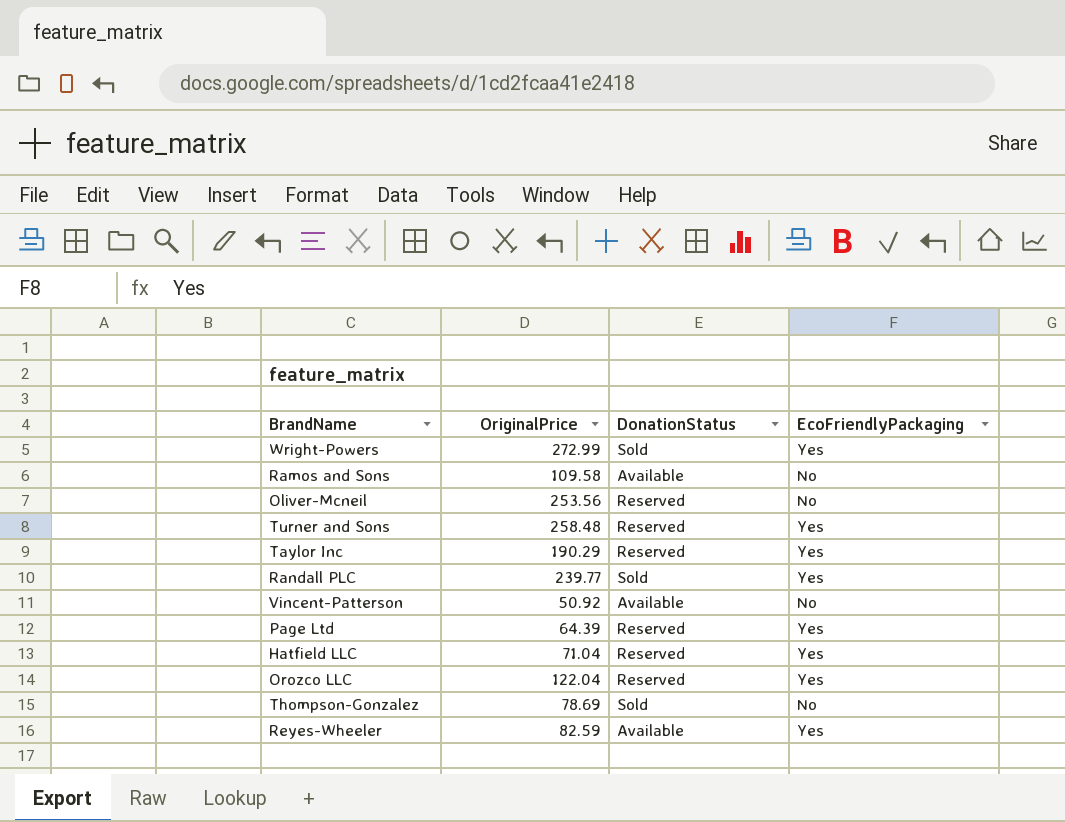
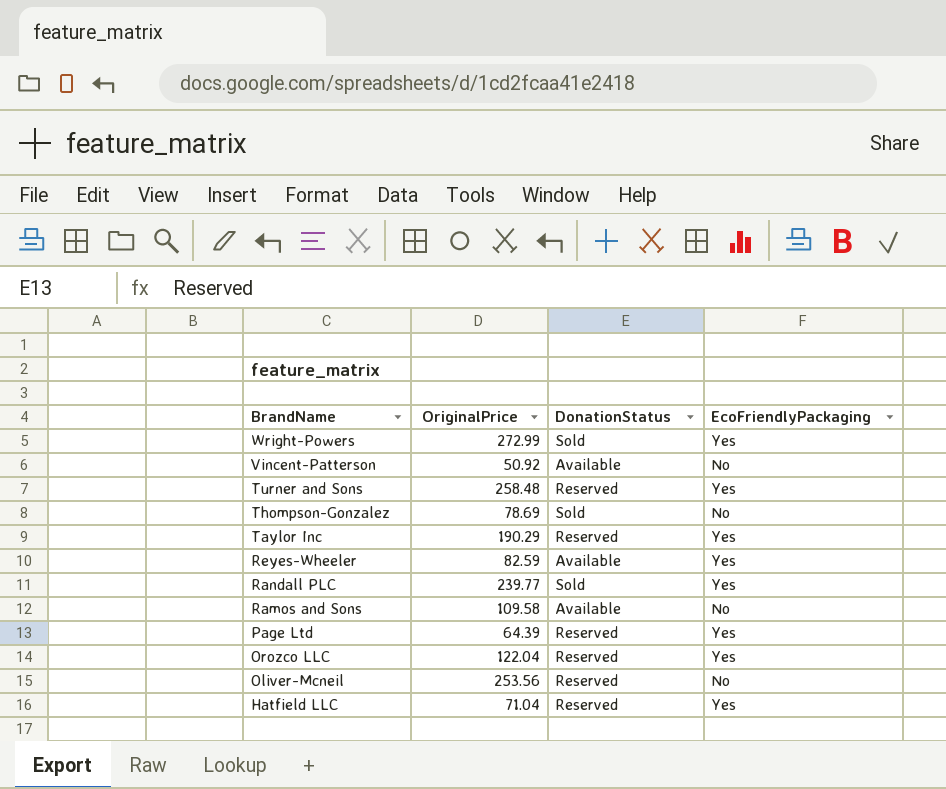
row order: none -> BrandName descending

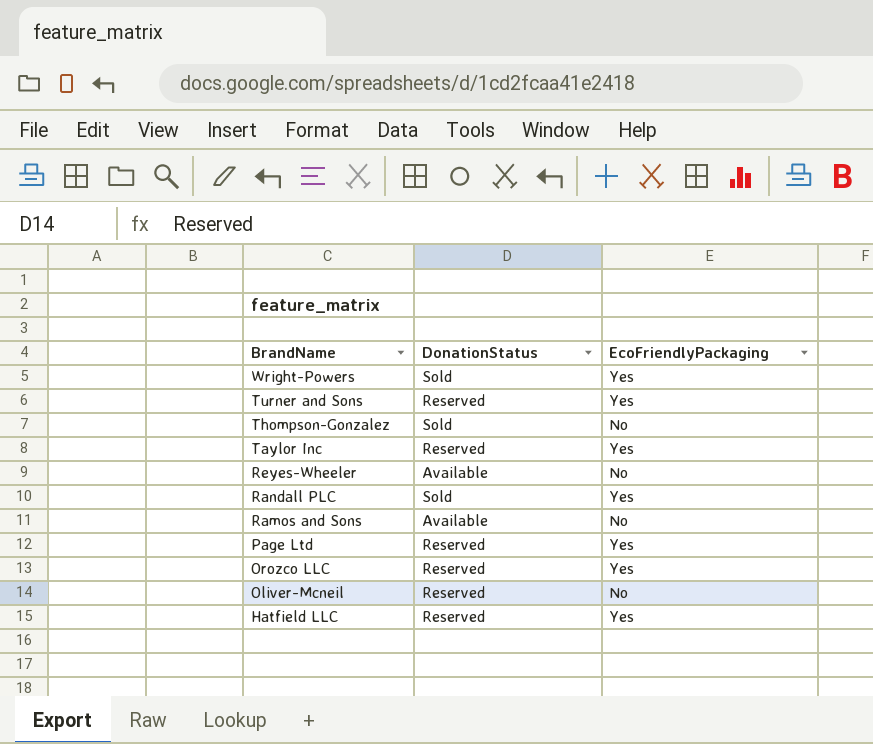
column OriginalPrice | position: 2 -> none
row Vincent-Patterson: 50.92 | Available | No -> none
Reyes-Wheeler | EcoFriendlyPackaging: Yes -> No

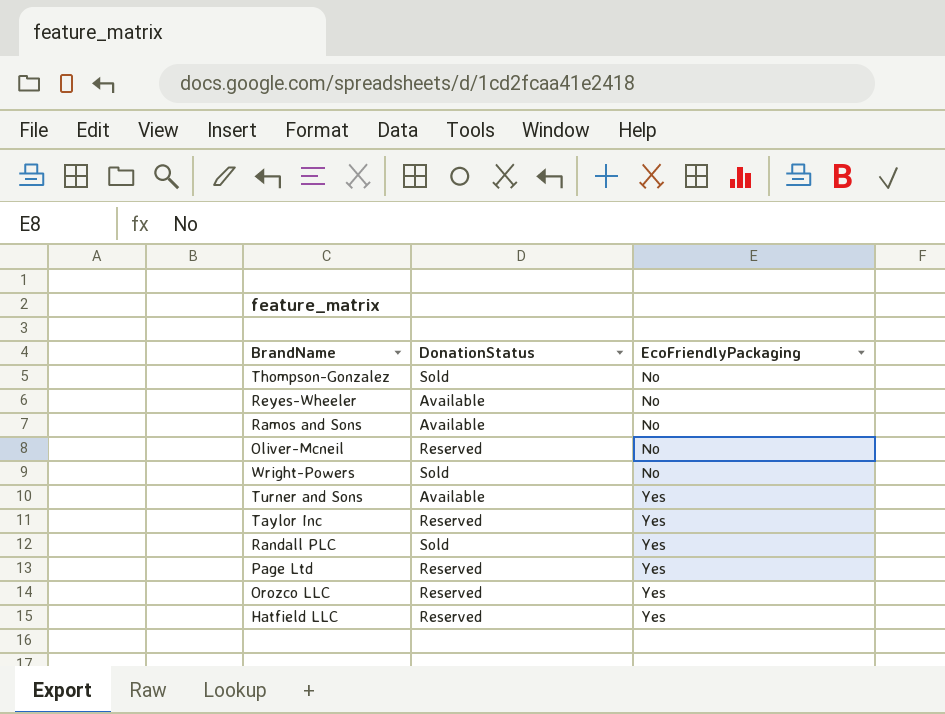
row order: BrandName descending -> EcoFriendlyPackaging ascending
Wright-Powers | EcoFriendlyPackaging: Yes -> No
Turner and Sons | DonationStatus: Reserved -> Available

